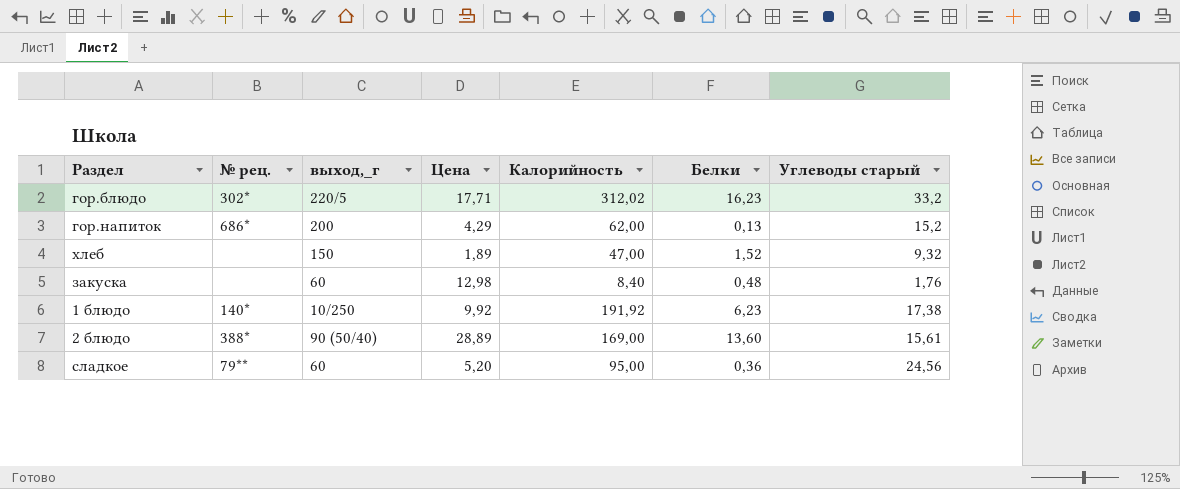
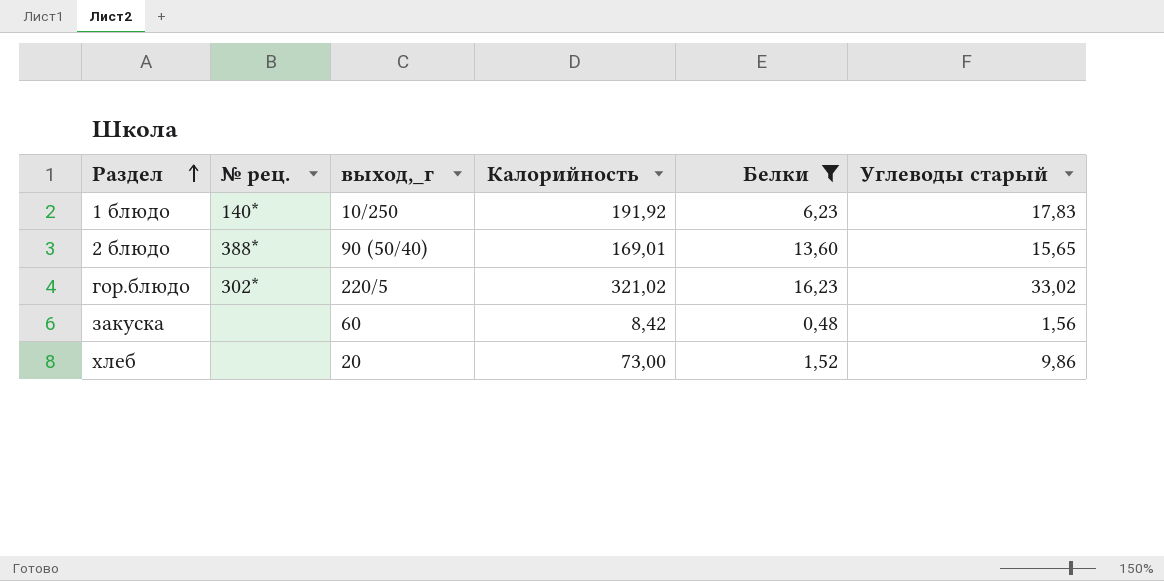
filter: none -> Белки >= 0,48
row order: none -> Раздел ascending
column Цена | position: 4 -> none
1 блюдо | Углеводы старый: 17,38 -> 17,83
2 блюдо | Калорийность: 169,00 -> 169,01
2 блюдо | Углеводы старый: 15,61 -> 15,65
гор.блюдо | Калорийность: 312,02 -> 321,02
гор.блюдо | Углеводы старый: 33,2 -> 33,02
закуска | Калорийность: 8,40 -> 8,42
закуска | Углеводы старый: 1,76 -> 1,56
хлеб | выход,_г: 150 -> 20
хлеб | Калорийность: 47,00 -> 73,00
хлеб | Углеводы старый: 9,32 -> 9,86

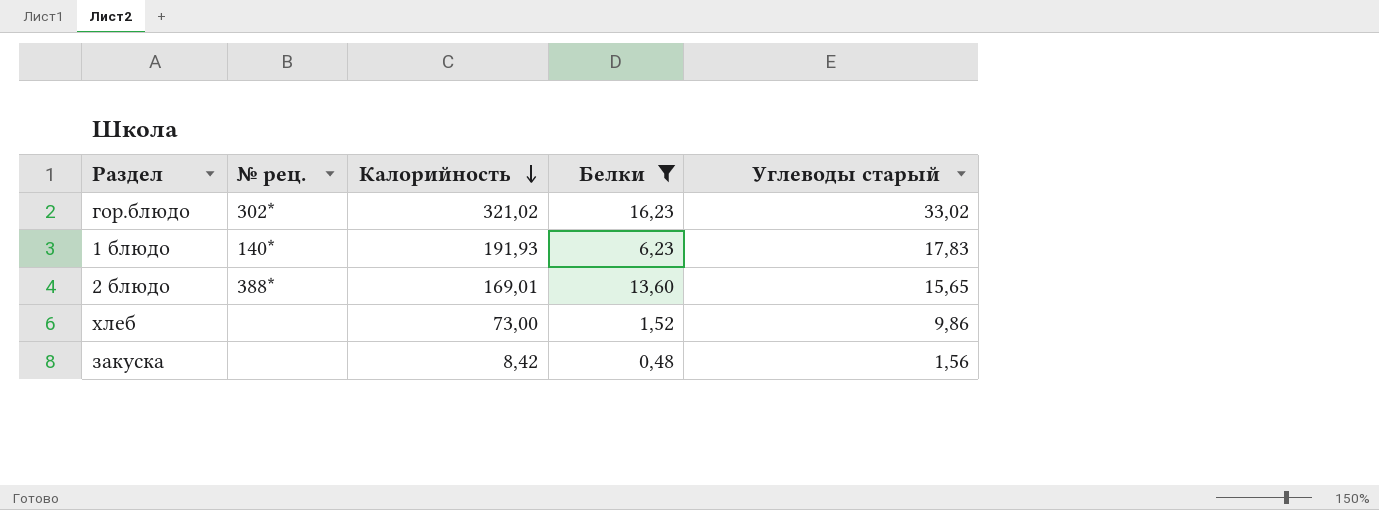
row order: Раздел ascending -> Калорийность descending
column выход,_г | position: 3 -> none
1 блюдо | Калорийность: 191,92 -> 191,93

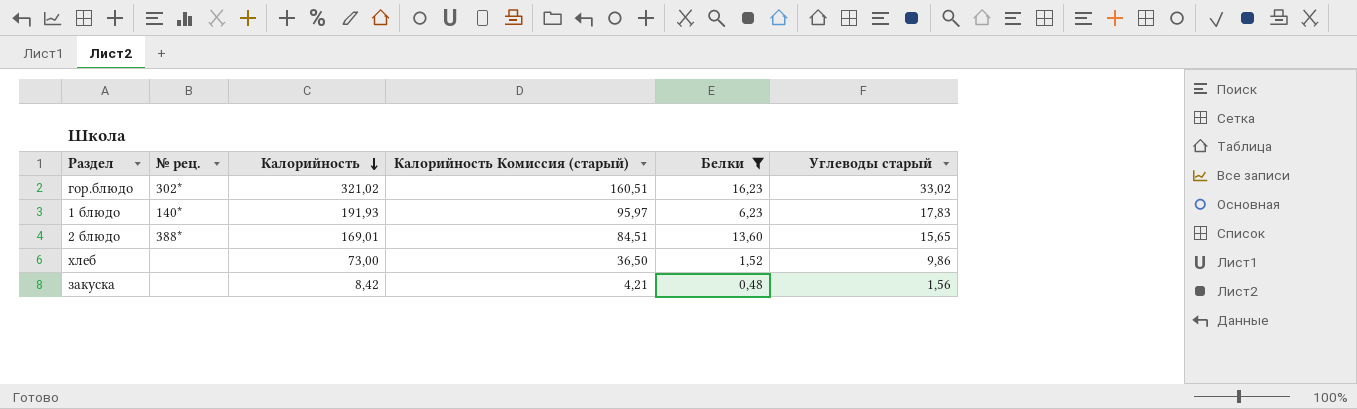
column Калорийность Комиссия (старый) | formula: none -> [Калорийность] * 0,5

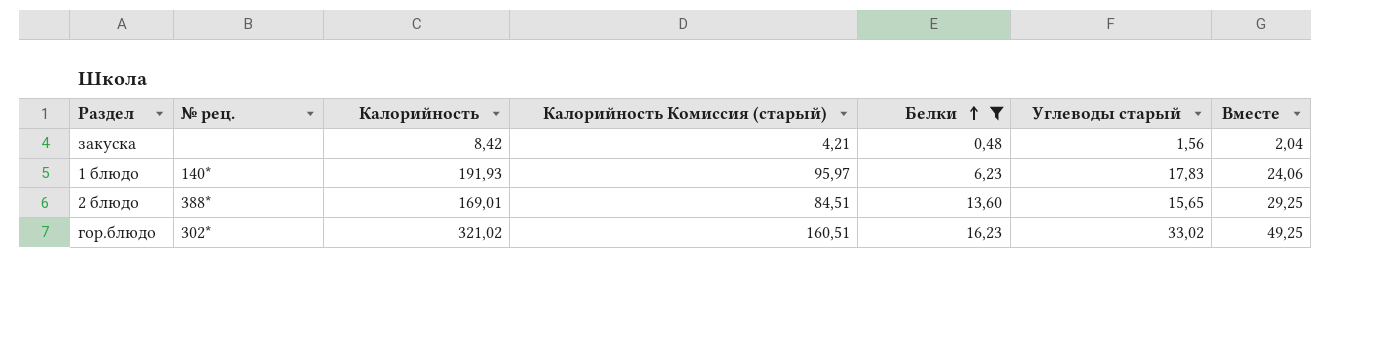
row order: Калорийность descending -> Белки ascending
column Вместе | formula: none -> [Белки] + [Углеводы старый]
row хлеб: none | 73,00 | 36,50 | 1,52 | 9,86 -> none

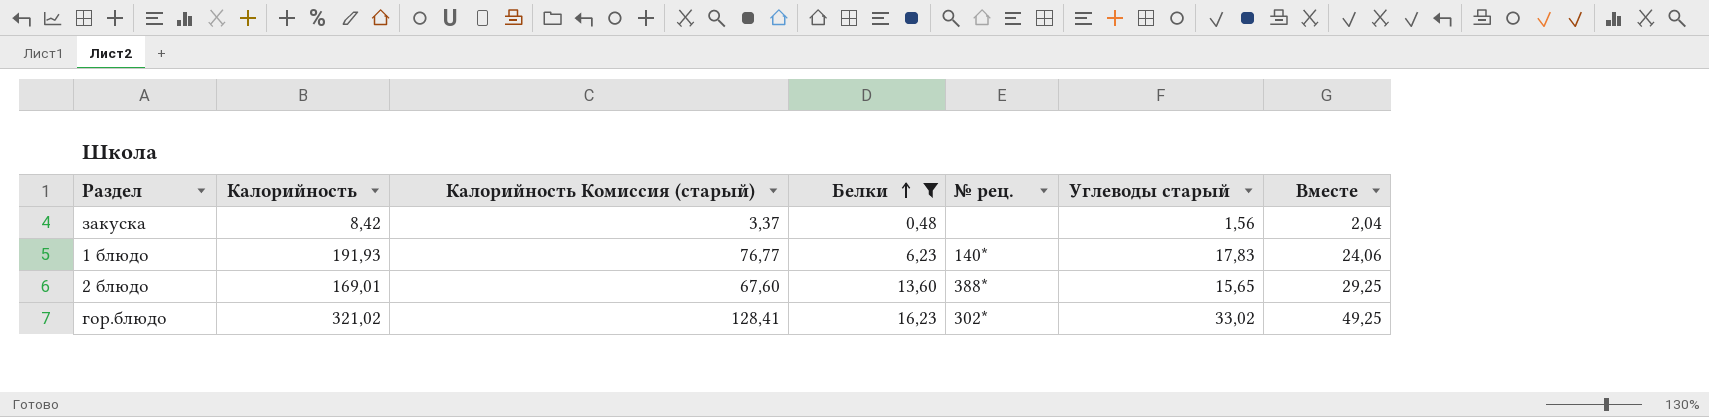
column Калорийность Комиссия (старый) | formula: [Калорийность] * 0,5 -> [Калорийность] * 0,4
column № рец. | position: 2 -> 5

